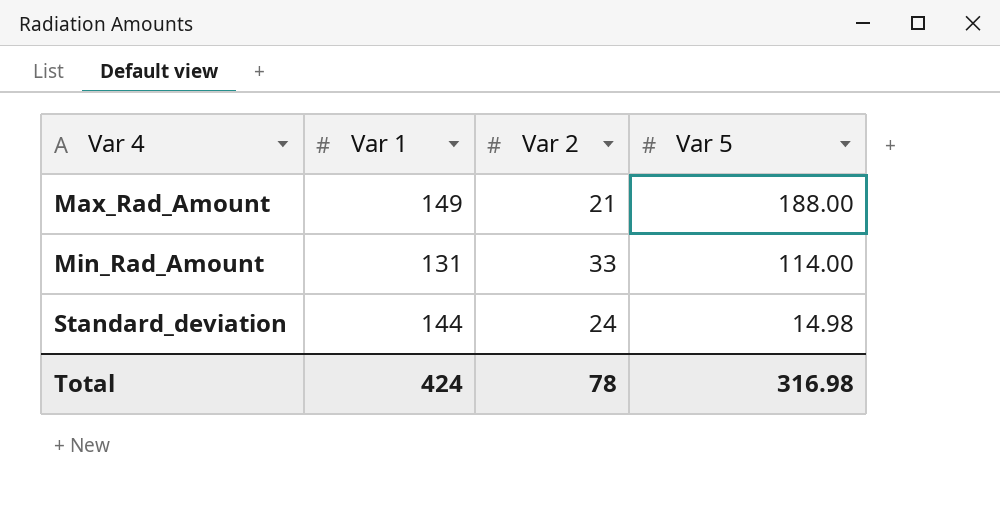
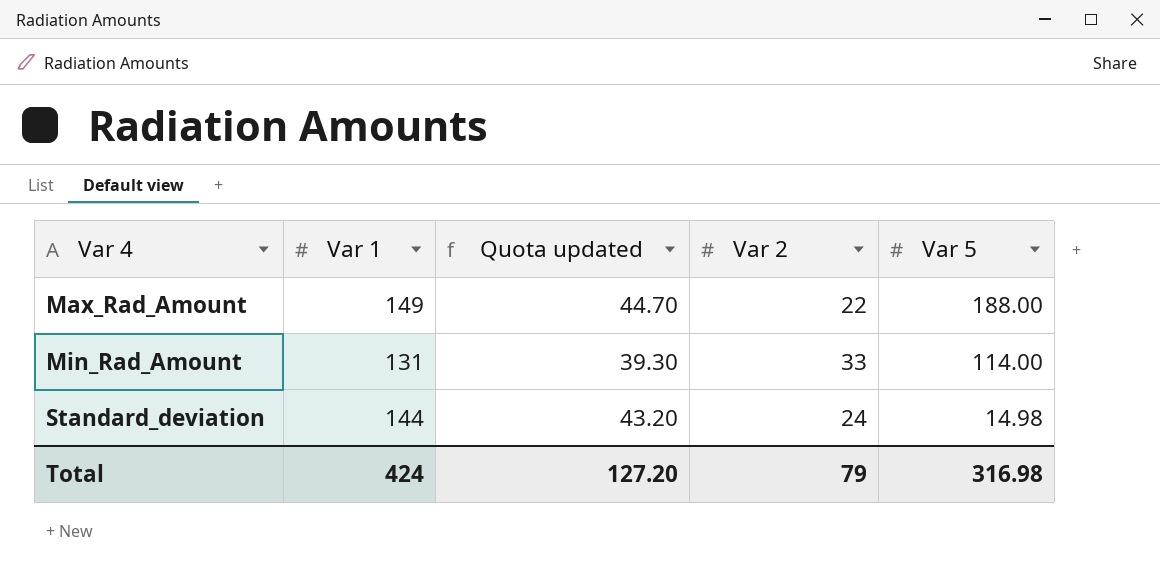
column Quota updated | formula: none -> [Var 1] * 0.3
Max_Rad_Amount | Var 2: 21 -> 22
Total | Var 2: 78 -> 79

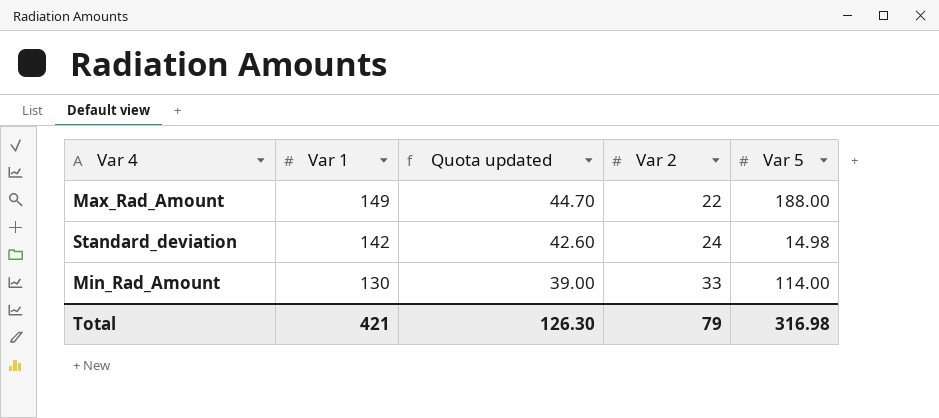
row order: Var 4 ascending -> Var 1 descending
Standard_deviation | Var 1: 144 -> 142
Standard_deviation | Quota updated: 43.20 -> 42.60
Min_Rad_Amount | Var 1: 131 -> 130
Min_Rad_Amount | Quota updated: 39.30 -> 39.00
Total | Var 1: 424 -> 421
Total | Quota updated: 127.20 -> 126.30

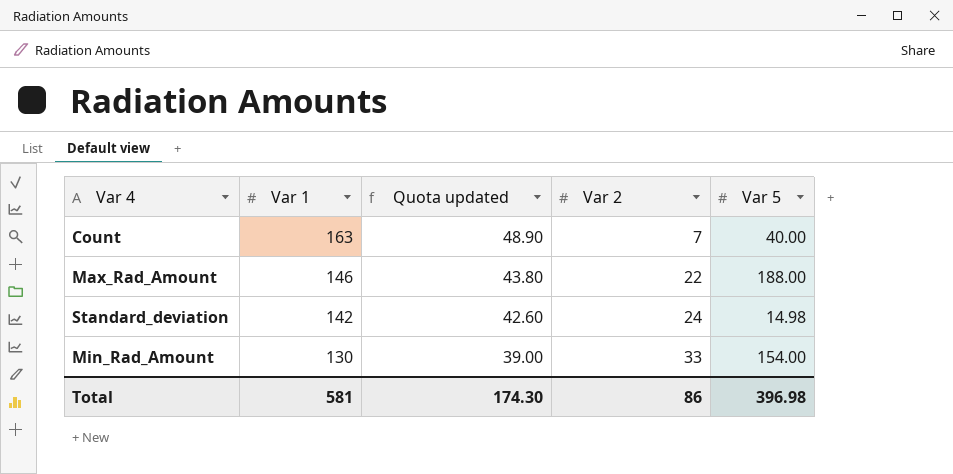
row Count: none -> 163 | 48.90 | 7 | 40.00
Max_Rad_Amount | Var 1: 149 -> 146
Max_Rad_Amount | Quota updated: 44.70 -> 43.80
Min_Rad_Amount | Var 5: 114.00 -> 154.00
Total | Var 1: 421 -> 581
Total | Quota updated: 126.30 -> 174.30
Total | Var 2: 79 -> 86
Total | Var 5: 316.98 -> 396.98

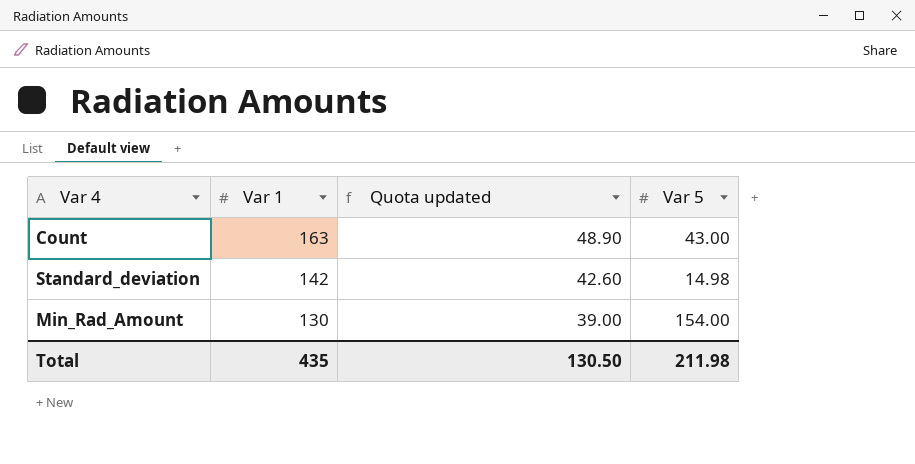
column Var 2 | position: 4 -> none
row Max_Rad_Amount: 146 | 43.80 | 22 | 188.00 -> none
Count | Var 5: 40.00 -> 43.00
Total | Var 1: 581 -> 435
Total | Quota updated: 174.30 -> 130.50
Total | Var 5: 396.98 -> 211.98

